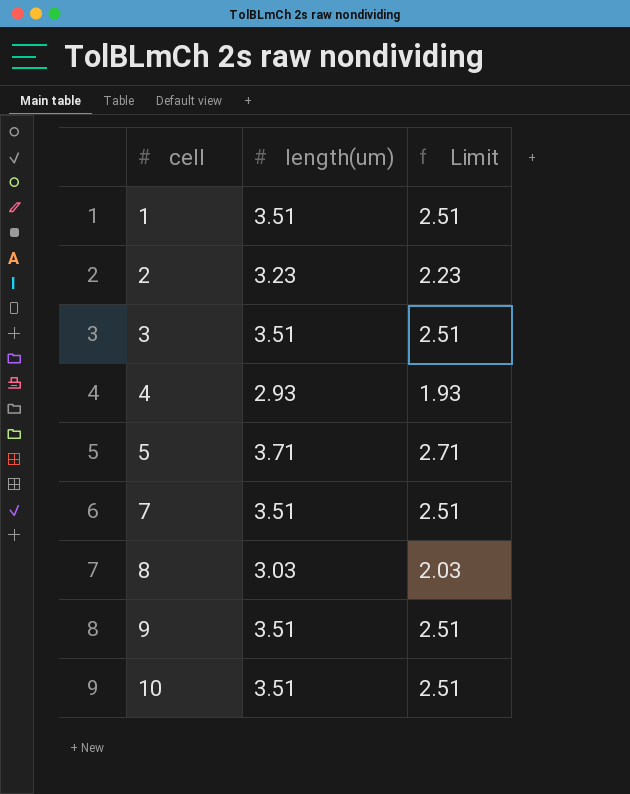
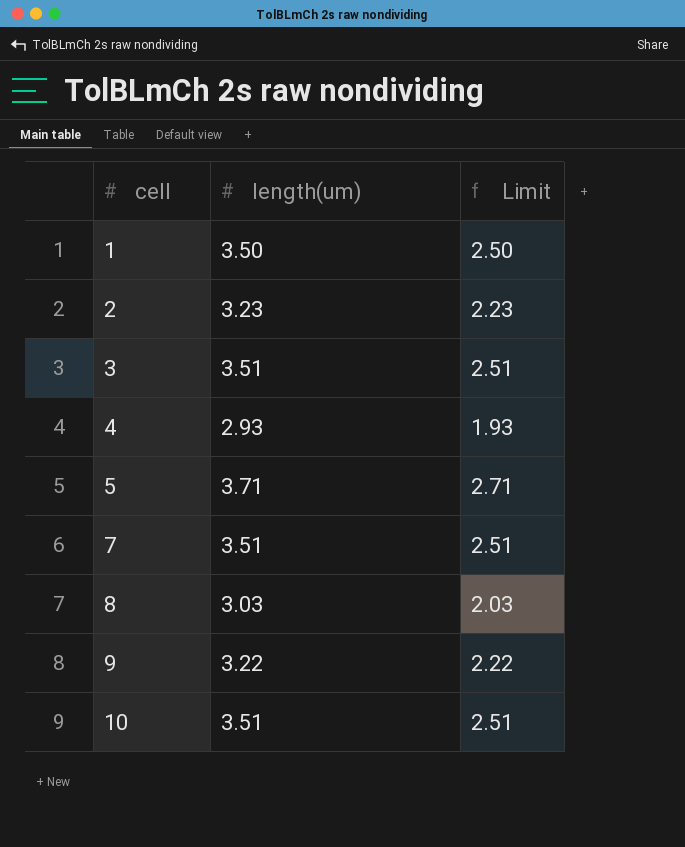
1 | length(um): 3.51 -> 3.50
1 | Limit: 2.51 -> 2.50
9 | length(um): 3.51 -> 3.22
9 | Limit: 2.51 -> 2.22

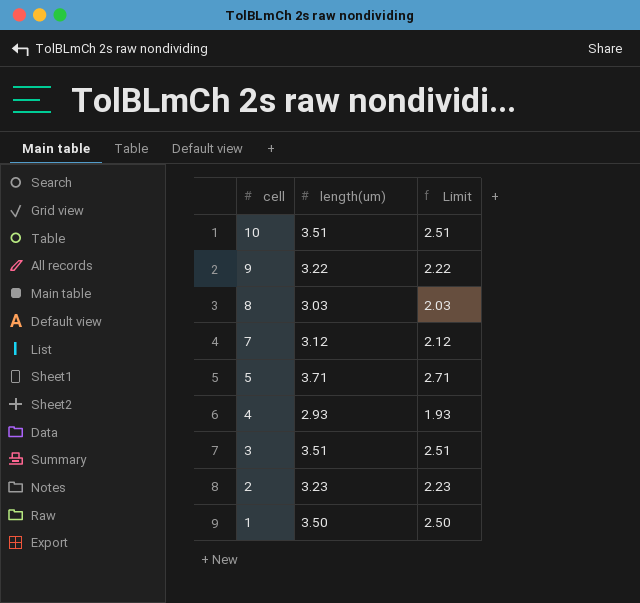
row order: cell ascending -> cell descending
7 | length(um): 3.51 -> 3.12
7 | Limit: 2.51 -> 2.12

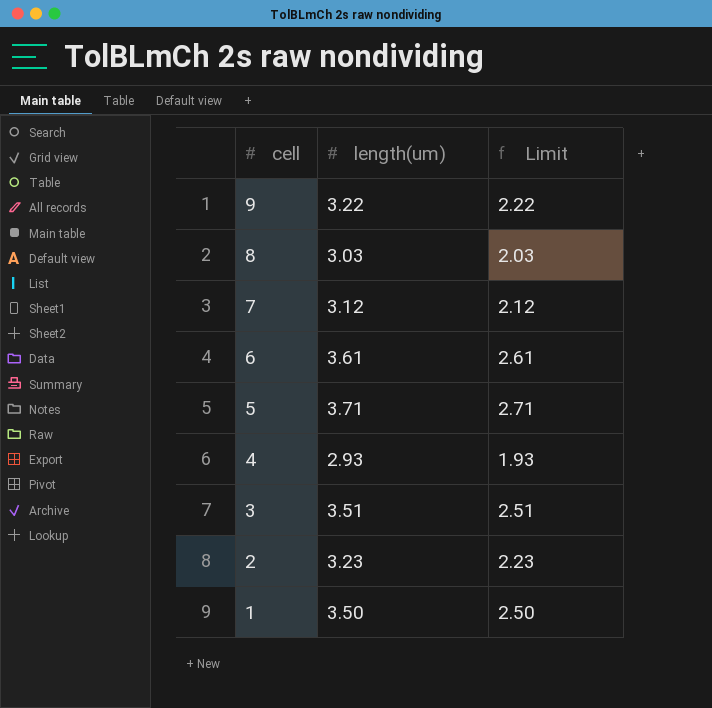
row 10: 3.51 | 2.51 -> none
row 6: none -> 3.61 | 2.61

